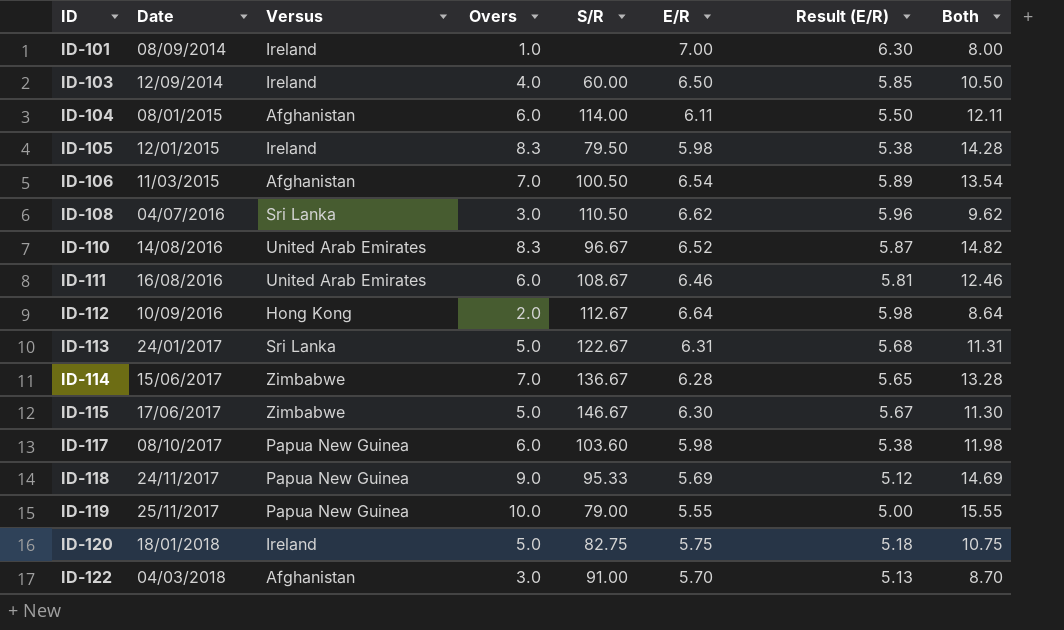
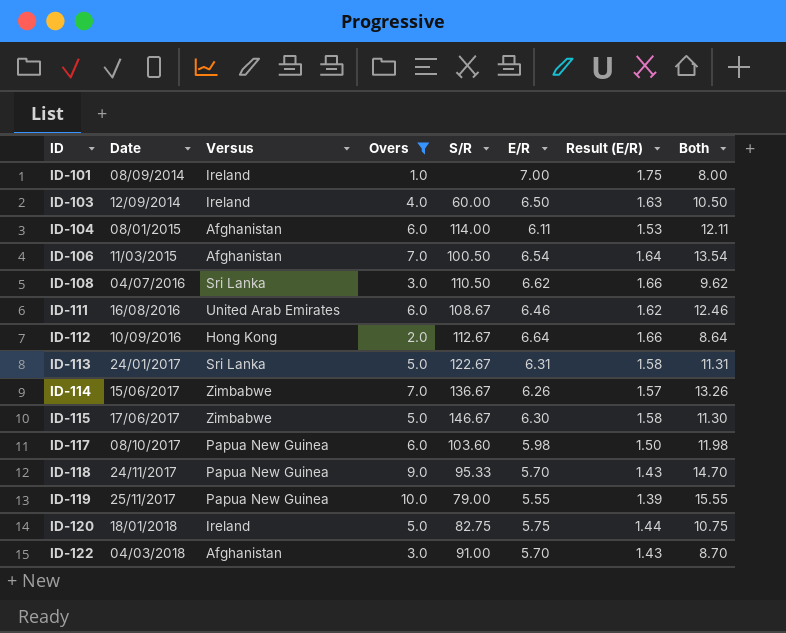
filter: none -> Overs != 8.3
column Result (E/R) | formula: [E/R] * 0.9 -> [E/R] * 0.25
ID-114 | E/R: 6.28 -> 6.26
ID-114 | Both: 13.28 -> 13.26
ID-118 | E/R: 5.69 -> 5.70
ID-118 | Both: 14.69 -> 14.70

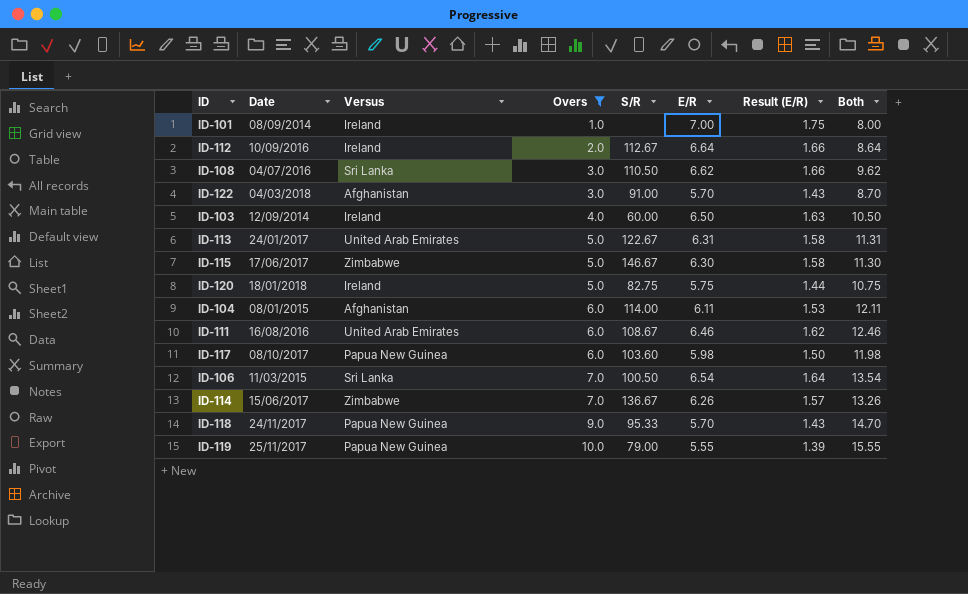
row order: ID ascending -> Overs ascending
ID-112 | Versus: Hong Kong -> Ireland
ID-113 | Versus: Sri Lanka -> United Arab Emirates
ID-106 | Versus: Afghanistan -> Sri Lanka

